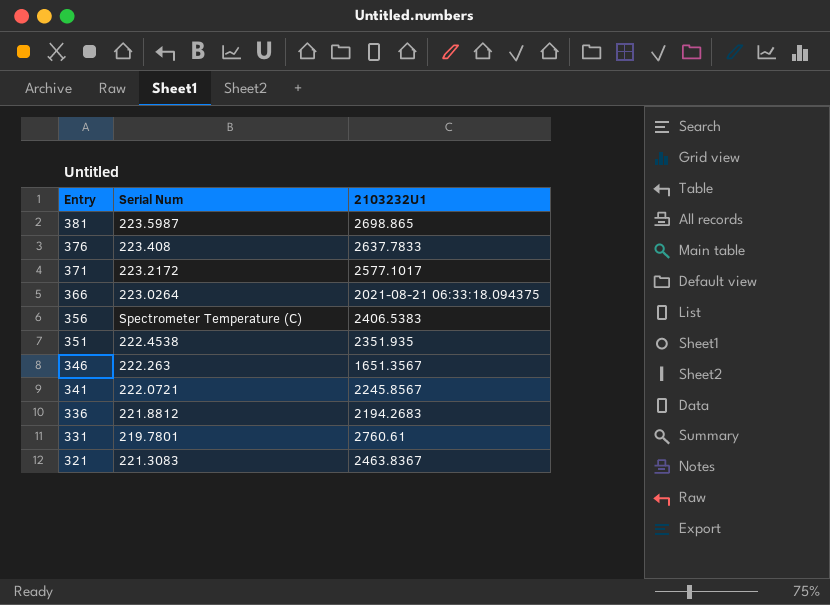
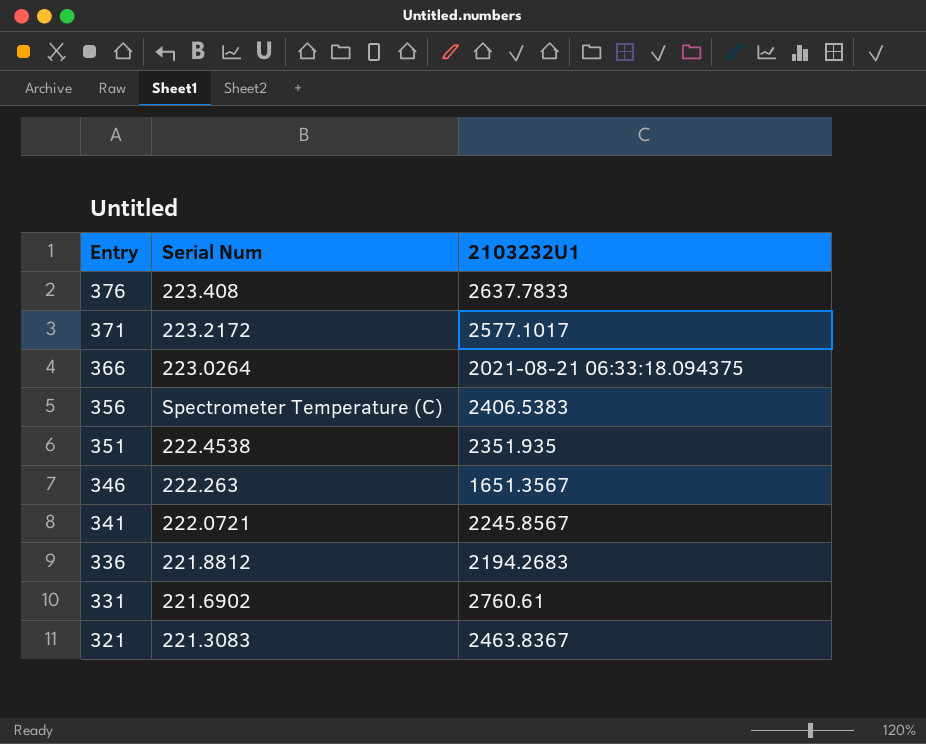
row 381: 223.5987 | 2698.865 -> none
331 | Serial Num: 219.7801 -> 221.6902

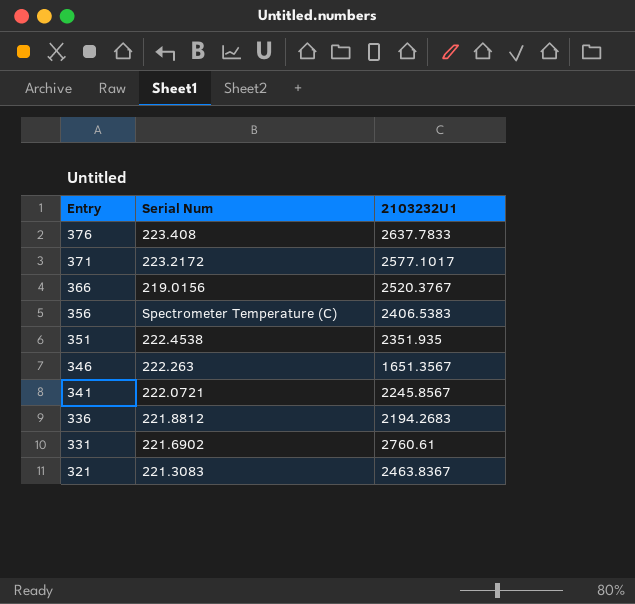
366 | Serial Num: 223.0264 -> 219.0156
366 | 2103232U1: 2021-08-21 06:33:18.094375 -> 2520.3767

